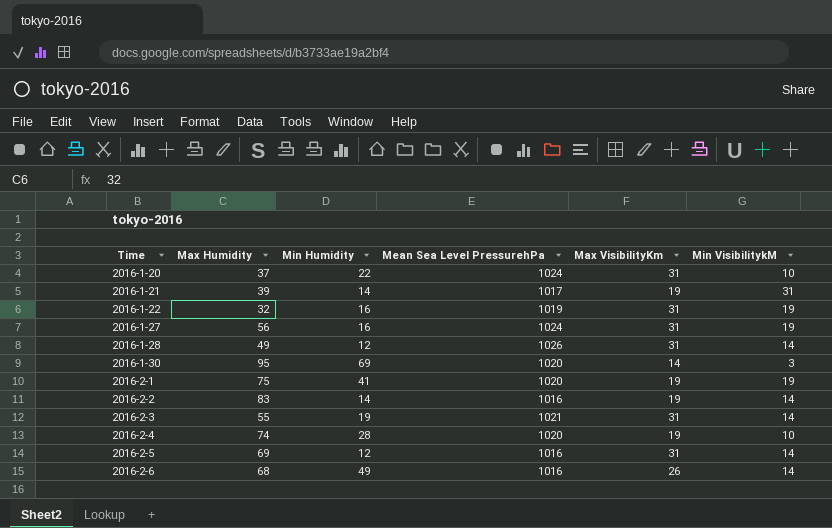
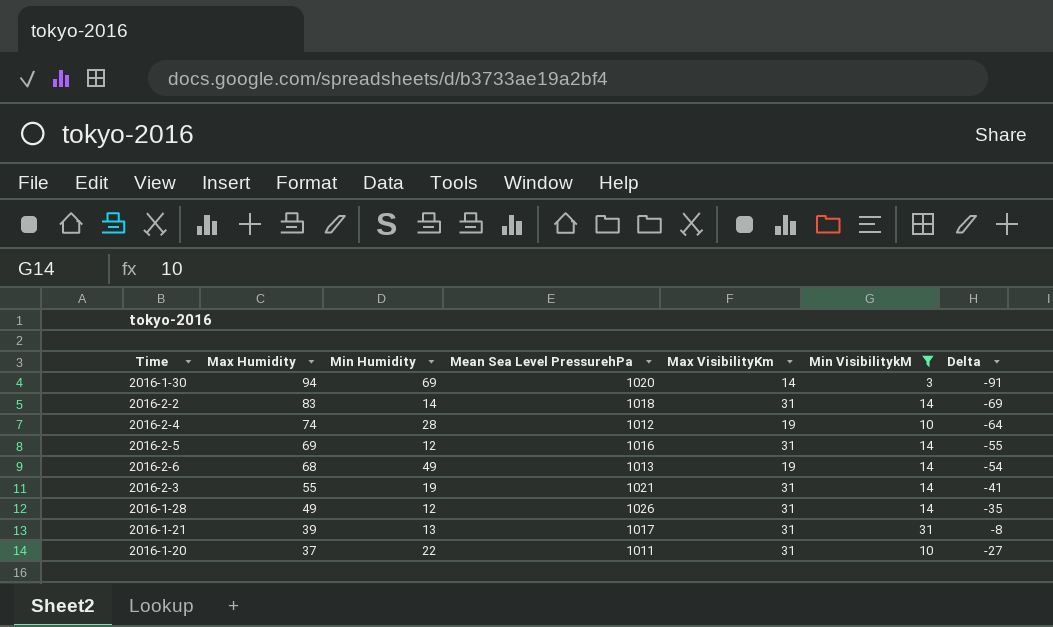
filter: none -> Min VisibilitykM != 19
row order: Time ascending -> Max Humidity descending
column Delta | formula: none -> [Min VisibilitykM] - [Max Humidity]
2016-1-30 | Max Humidity: 95 -> 94
2016-2-2 | Mean Sea Level PressurehPa: 1016 -> 1018
2016-2-2 | Max VisibilityKm: 19 -> 31
2016-2-4 | Mean Sea Level PressurehPa: 1020 -> 1012
2016-2-6 | Mean Sea Level PressurehPa: 1016 -> 1013
2016-2-6 | Max VisibilityKm: 26 -> 19
2016-1-21 | Min Humidity: 14 -> 13
2016-1-21 | Max VisibilityKm: 19 -> 31
2016-1-20 | Mean Sea Level PressurehPa: 1024 -> 1011

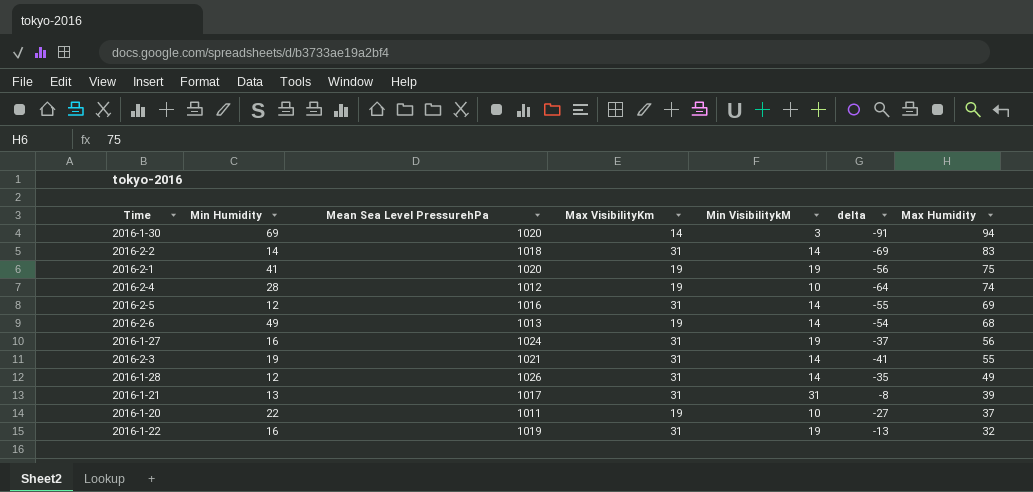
filter: Min VisibilitykM != 19 -> none
column name: Delta -> delta
column Max Humidity | position: 2 -> 7
2016-1-20 | Max VisibilityKm: 31 -> 19

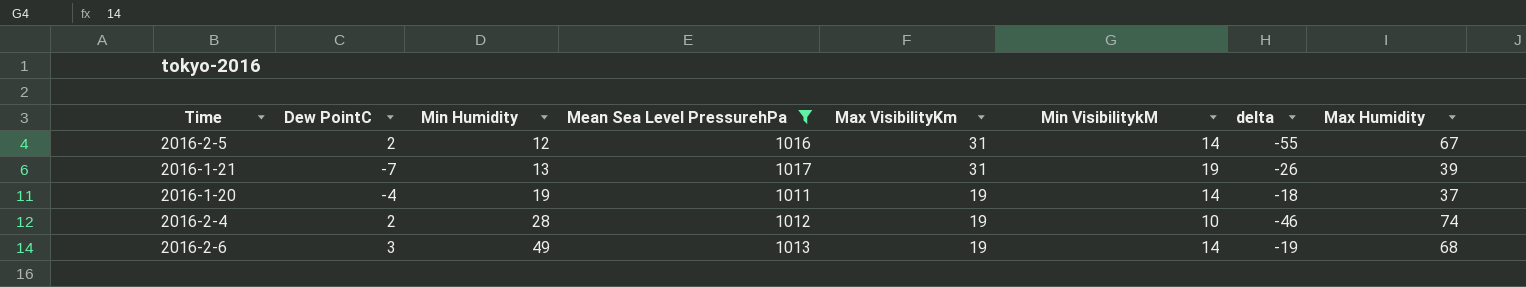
filter: none -> Mean Sea Level PressurehPa <= 1017
row order: Max Humidity descending -> Min Humidity ascending
column Dew PointC | position: none -> 2
column delta | formula: [Min VisibilitykM] - [Max Humidity] -> [Min Humidity] - [Max Humidity]
2016-2-5 | Max Humidity: 69 -> 67
2016-1-21 | Min VisibilitykM: 31 -> 19
2016-1-20 | Min Humidity: 22 -> 19
2016-1-20 | Min VisibilitykM: 10 -> 14

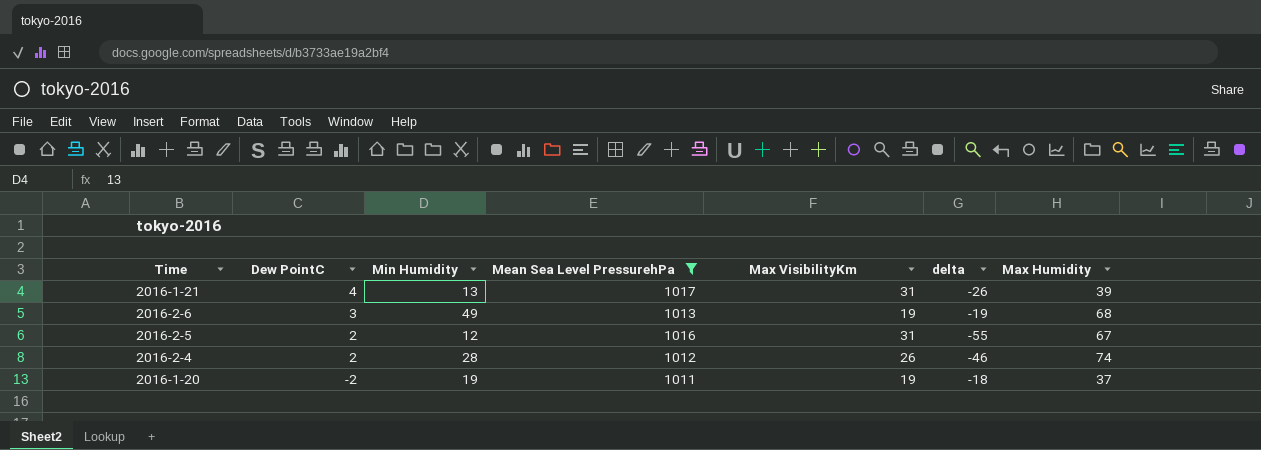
row order: Min Humidity ascending -> Dew PointC descending
column Min VisibilitykM | position: 6 -> none
2016-1-21 | Dew PointC: -7 -> 4
2016-2-4 | Max VisibilityKm: 19 -> 26
2016-1-20 | Dew PointC: -4 -> -2

